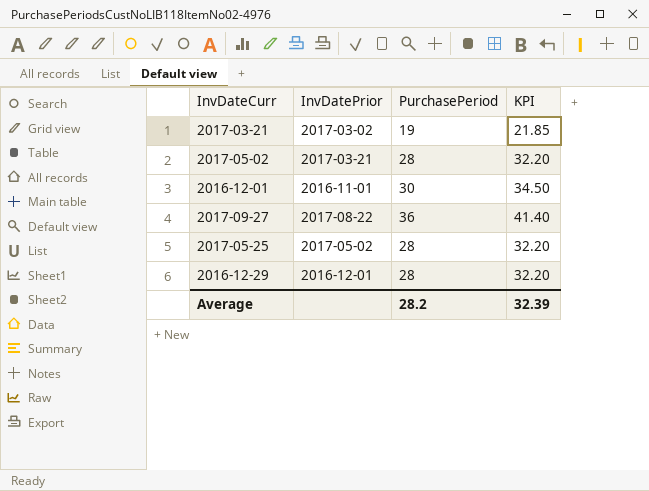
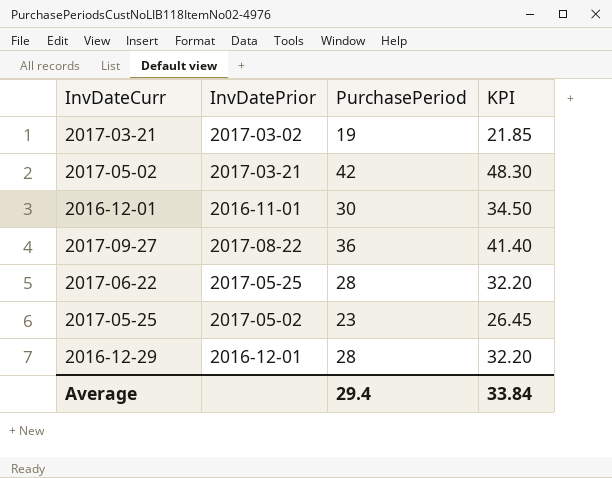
2017-05-02 | PurchasePeriod: 28 -> 42
2017-05-02 | KPI: 32.20 -> 48.30
row 2017-06-22: none -> 2017-05-25 | 28 | 32.20
2017-05-25 | PurchasePeriod: 28 -> 23
2017-05-25 | KPI: 32.20 -> 26.45
Average | PurchasePeriod: 28.2 -> 29.4
Average | KPI: 32.39 -> 33.84

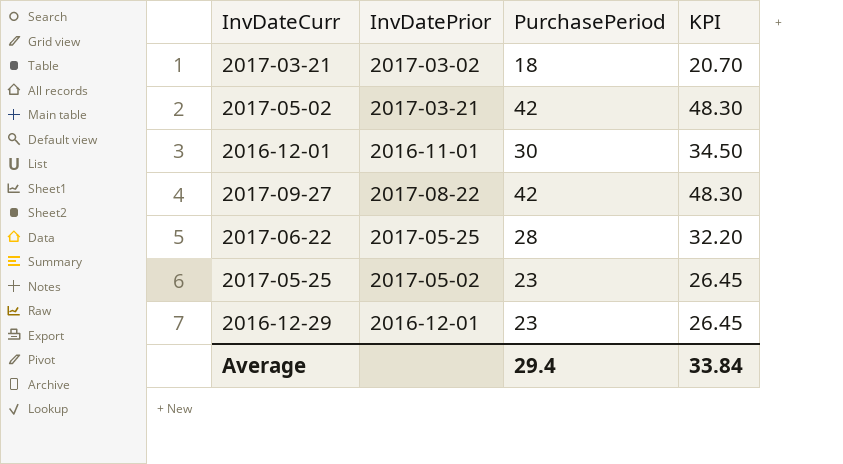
2017-03-21 | PurchasePeriod: 19 -> 18
2017-03-21 | KPI: 21.85 -> 20.70
2017-09-27 | PurchasePeriod: 36 -> 42
2017-09-27 | KPI: 41.40 -> 48.30
2016-12-29 | PurchasePeriod: 28 -> 23
2016-12-29 | KPI: 32.20 -> 26.45

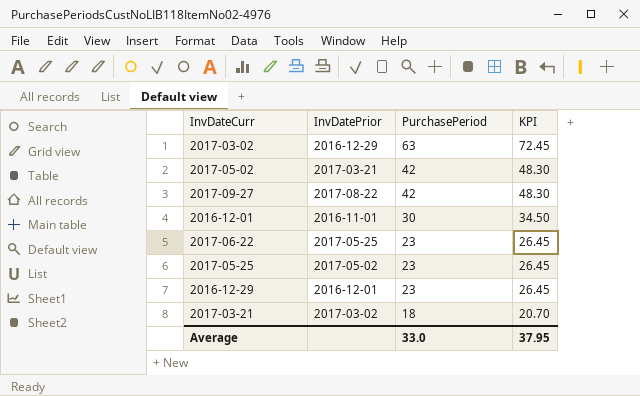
row order: none -> PurchasePeriod descending
row 2017-03-02: none -> 2016-12-29 | 63 | 72.45
2017-06-22 | PurchasePeriod: 28 -> 23
2017-06-22 | KPI: 32.20 -> 26.45
Average | PurchasePeriod: 29.4 -> 33.0
Average | KPI: 33.84 -> 37.95

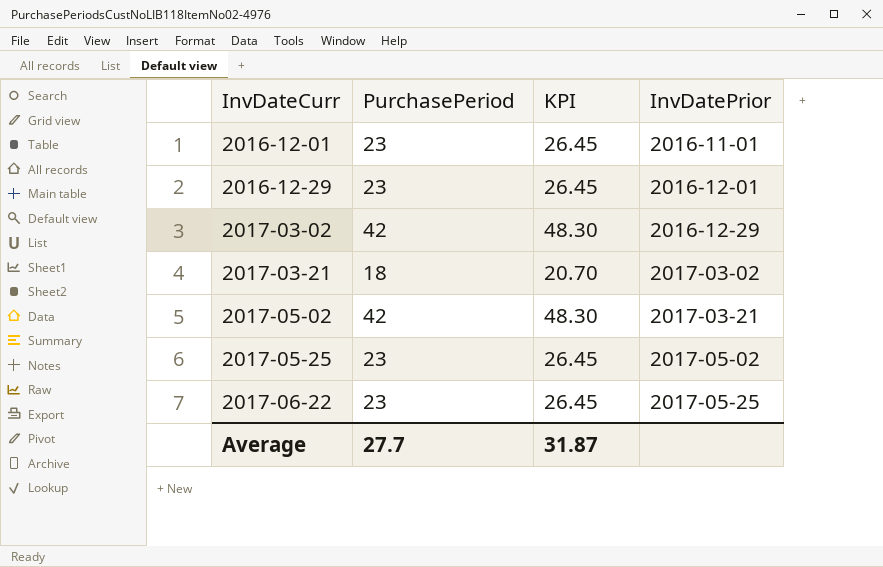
row order: PurchasePeriod descending -> InvDateCurr ascending
column InvDatePrior | position: 2 -> 4
row 2017-09-27: 2017-08-22 | 42 | 48.30 -> none
2016-12-01 | PurchasePeriod: 30 -> 23
2016-12-01 | KPI: 34.50 -> 26.45
2017-03-02 | PurchasePeriod: 63 -> 42
2017-03-02 | KPI: 72.45 -> 48.30
Average | PurchasePeriod: 33.0 -> 27.7
Average | KPI: 37.95 -> 31.87

